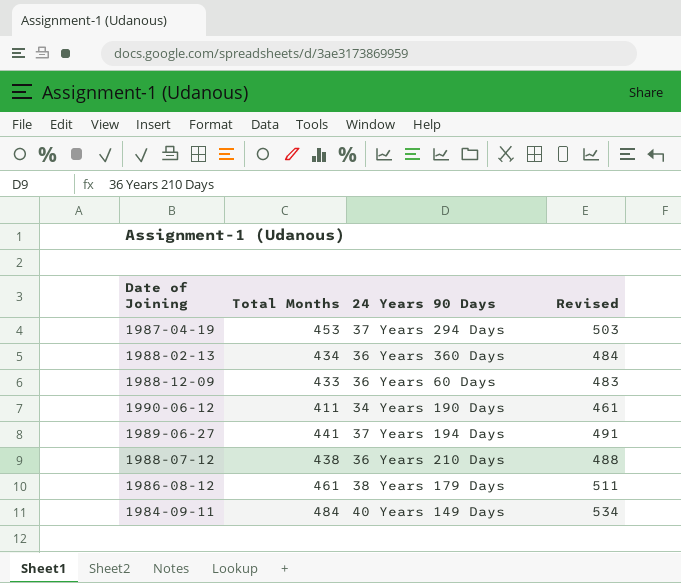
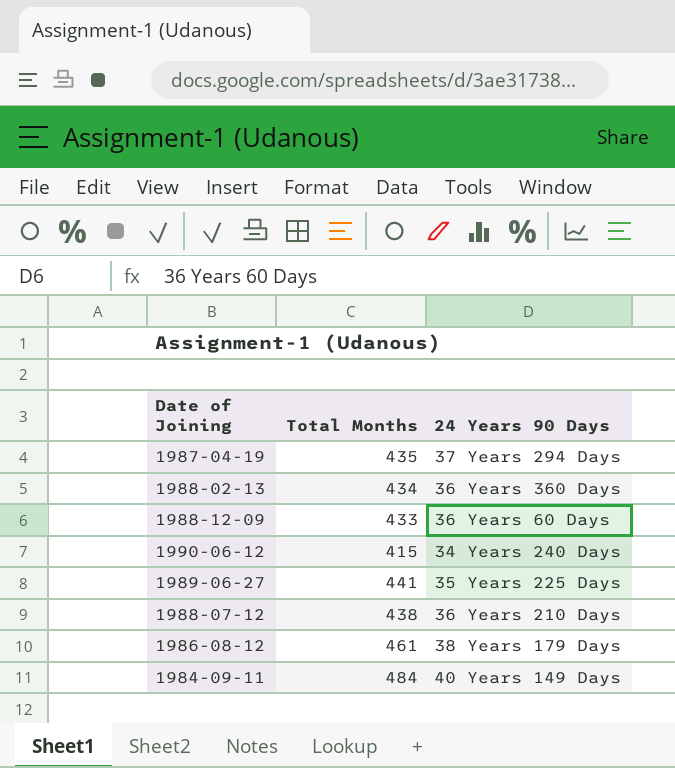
column Revised | formula: [Total Months] + 50 -> none
1987-04-19 | Total Months: 453 -> 435
1990-06-12 | Total Months: 411 -> 415
1990-06-12 | 24 Years 90 Days: 34 Years 190 Days -> 34 Years 240 Days
1989-06-27 | 24 Years 90 Days: 37 Years 194 Days -> 35 Years 225 Days

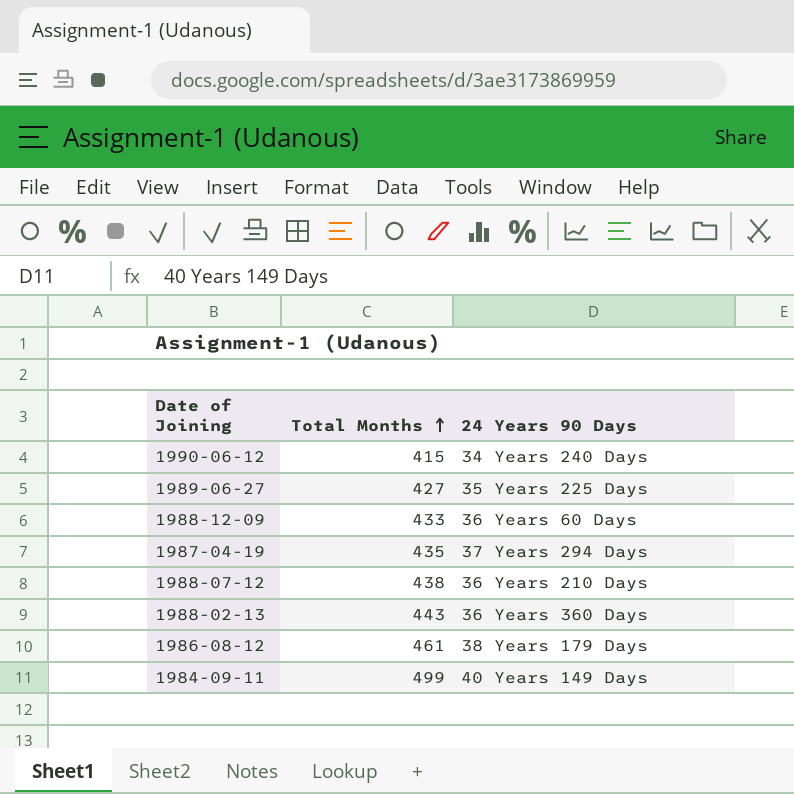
row order: none -> Total Months ascending
1989-06-27 | Total Months: 441 -> 427
1988-02-13 | Total Months: 434 -> 443
1984-09-11 | Total Months: 484 -> 499

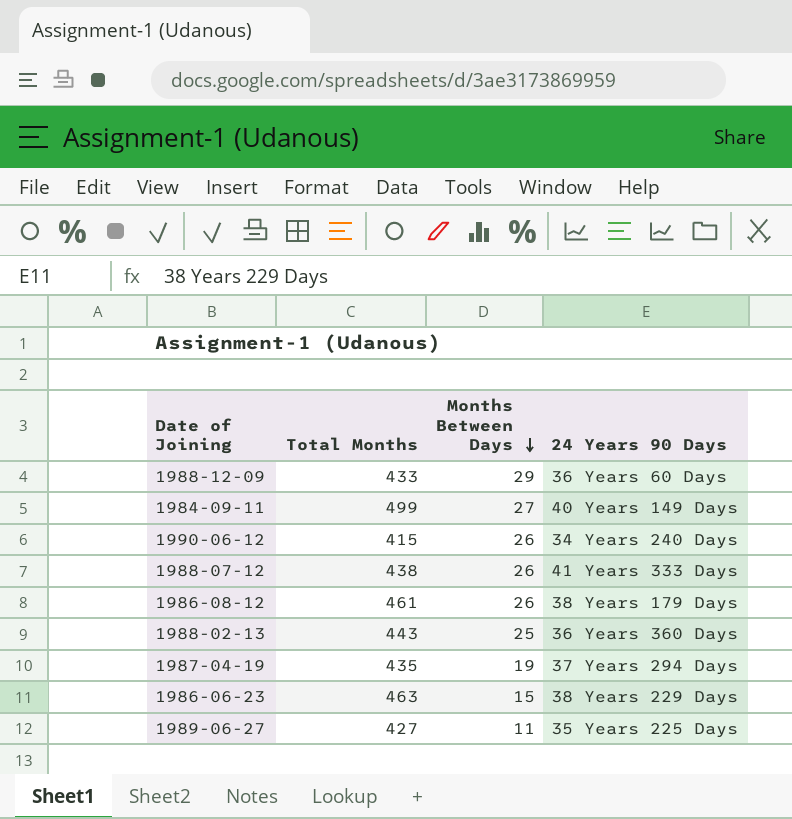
row order: Total Months ascending -> Months Between Days descending
column Months Between Days | position: none -> 3
1988-07-12 | 24 Years 90 Days: 36 Years 210 Days -> 41 Years 333 Days
row 1986-06-23: none -> 463 | 15 | 38 Years 229 Days

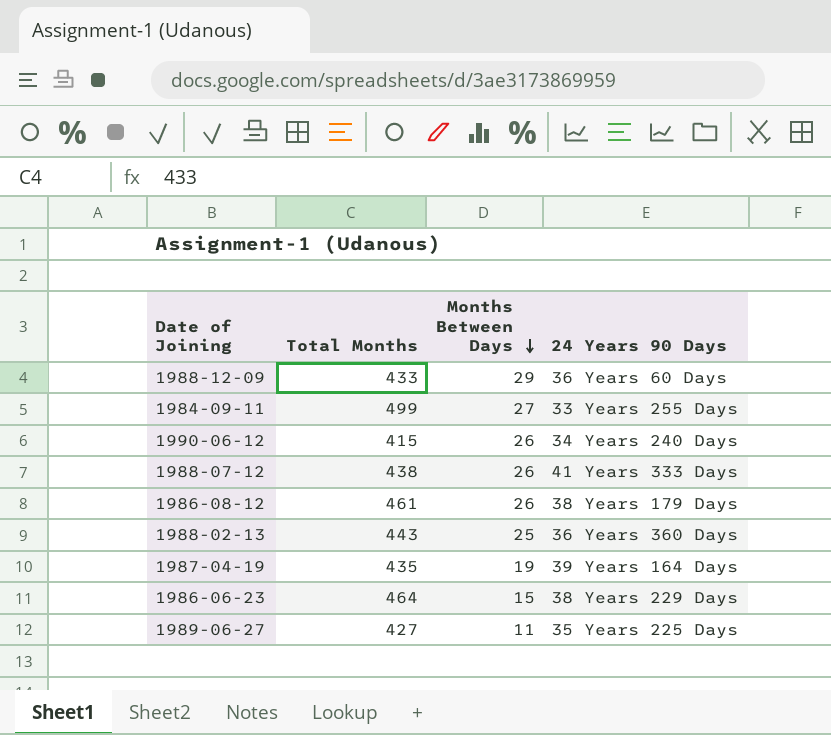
1984-09-11 | 24 Years 90 Days: 40 Years 149 Days -> 33 Years 255 Days
1987-04-19 | 24 Years 90 Days: 37 Years 294 Days -> 39 Years 164 Days
1986-06-23 | Total Months: 463 -> 464

